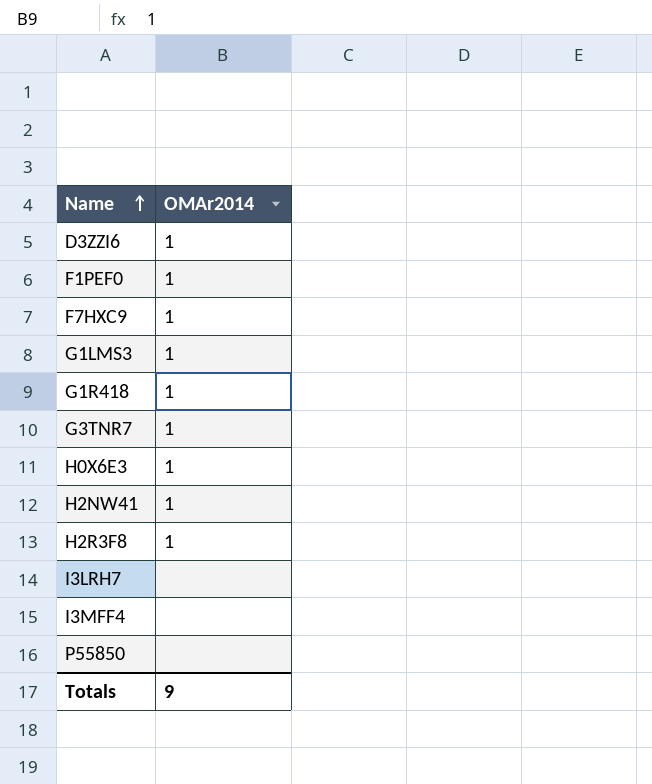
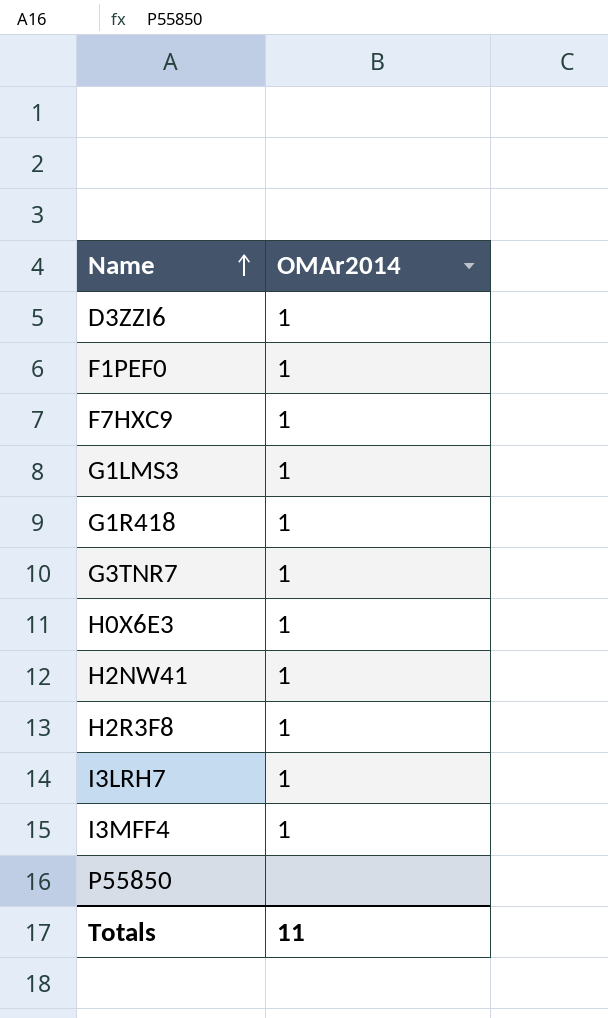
I3LRH7 | OMAr2014: none -> 1
I3MFF4 | OMAr2014: none -> 1
Totals | OMAr2014: 9 -> 11

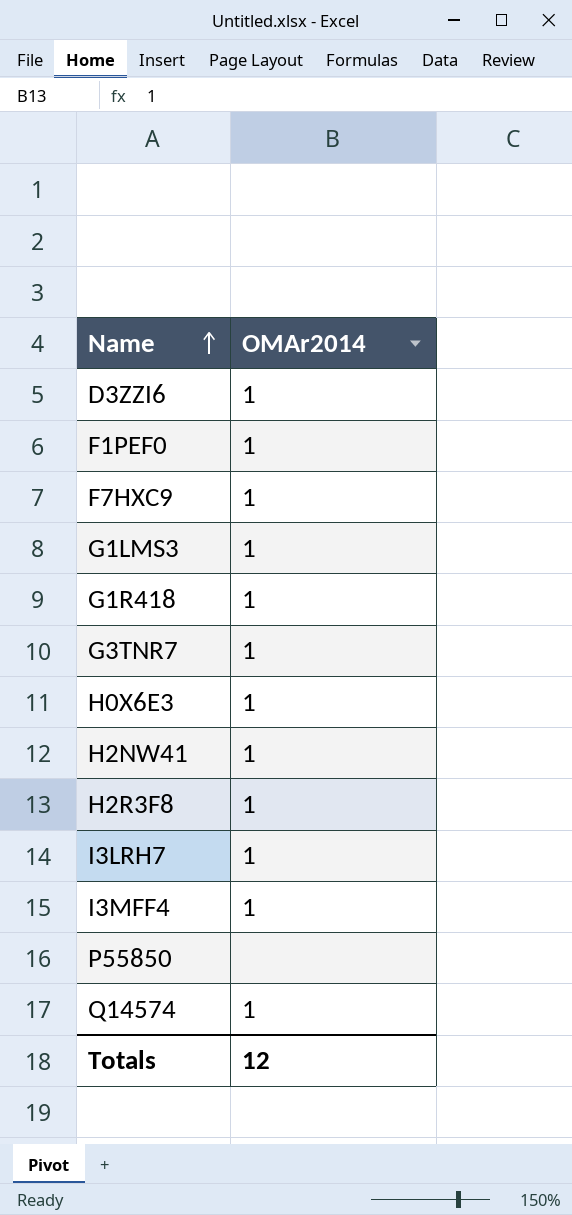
row Q14574: none -> 1
Totals | OMAr2014: 11 -> 12

